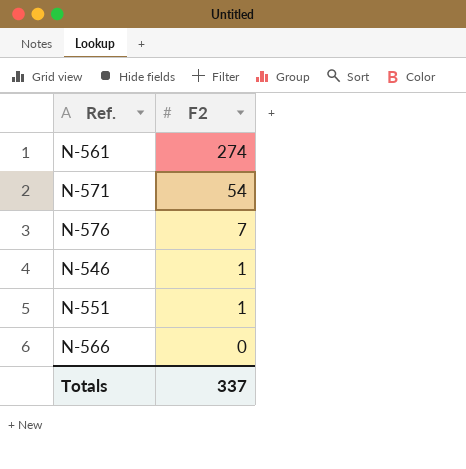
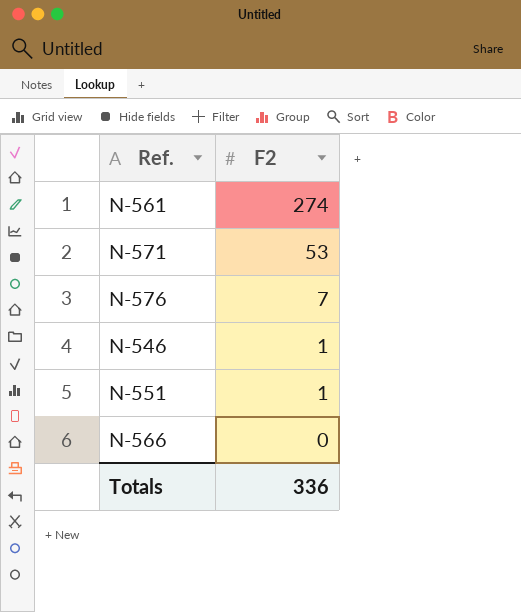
N-571 | F2: 54 -> 53
Totals | F2: 337 -> 336

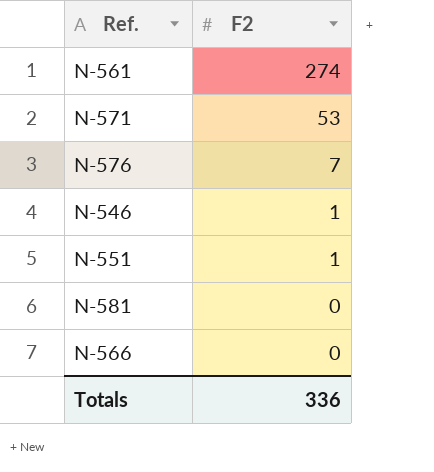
row N-581: none -> 0

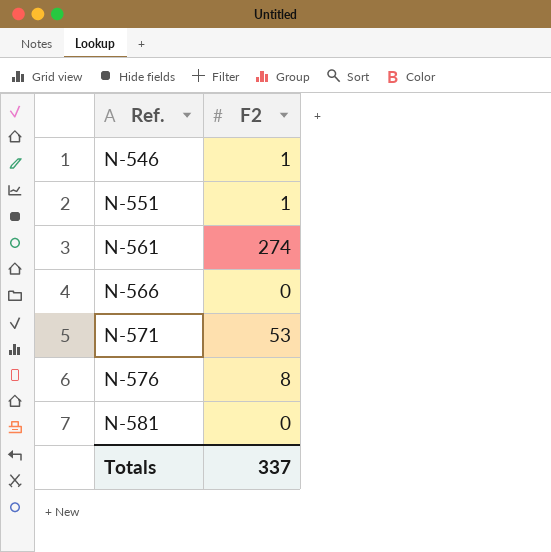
row order: F2 descending -> Ref. ascending
N-576 | F2: 7 -> 8
Totals | F2: 336 -> 337

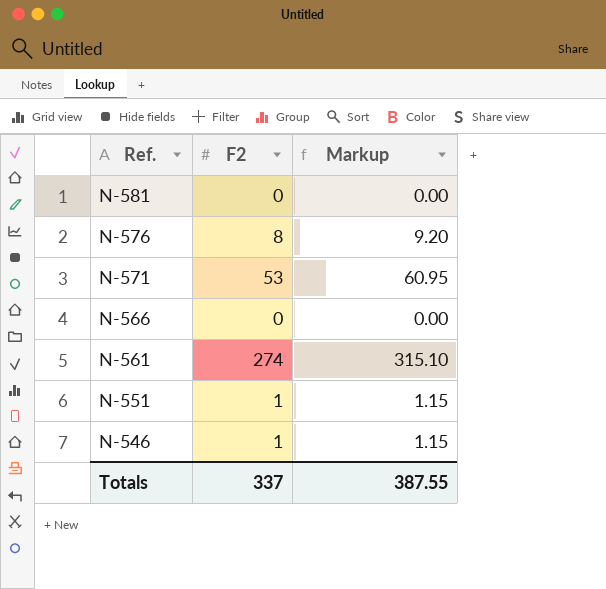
row order: Ref. ascending -> Ref. descending
column Markup | formula: none -> [F2] * 1.15

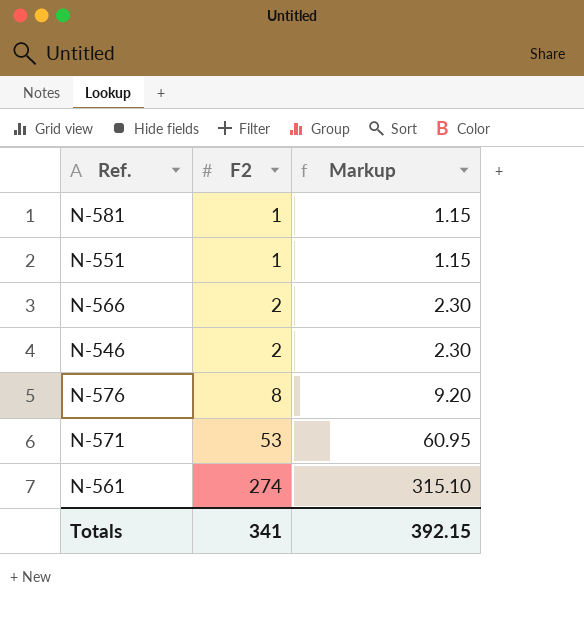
row order: Ref. descending -> F2 ascending
N-581 | F2: 0 -> 1
N-581 | Markup: 0.00 -> 1.15
N-566 | F2: 0 -> 2
N-566 | Markup: 0.00 -> 2.30
N-546 | F2: 1 -> 2
N-546 | Markup: 1.15 -> 2.30
Totals | F2: 337 -> 341
Totals | Markup: 387.55 -> 392.15

